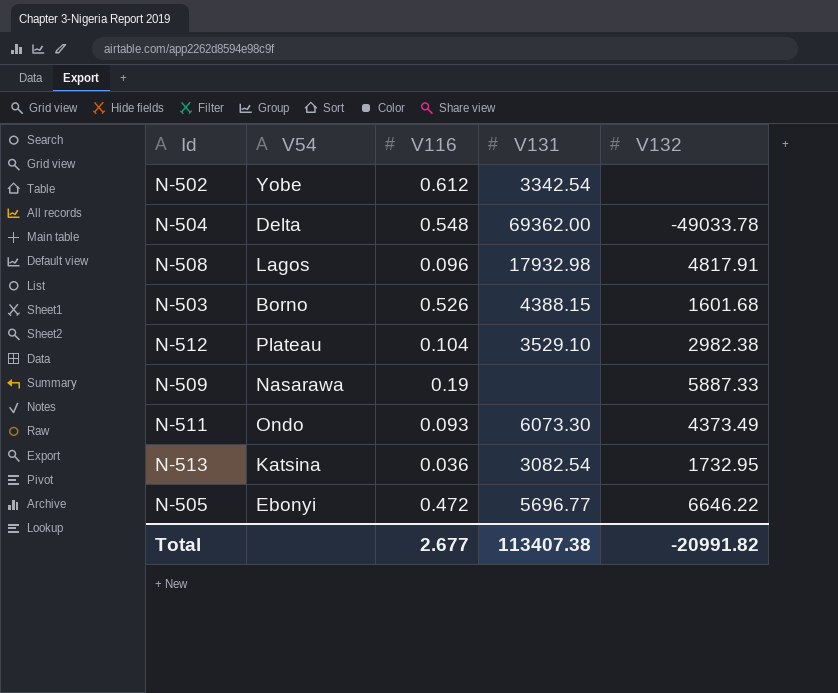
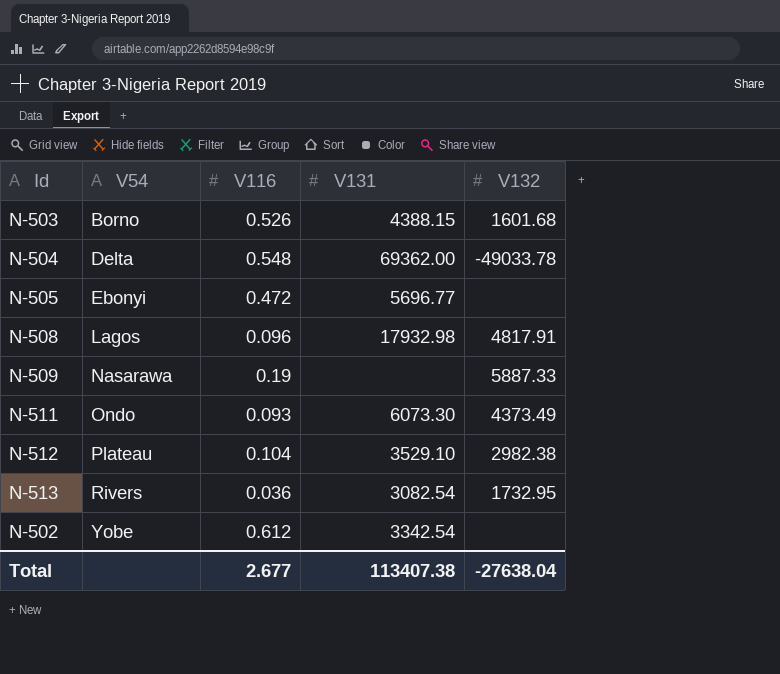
row order: none -> V54 ascending
N-505 | V132: 6646.22 -> none
N-513 | V54: Katsina -> Rivers
Total | V132: -20991.82 -> -27638.04

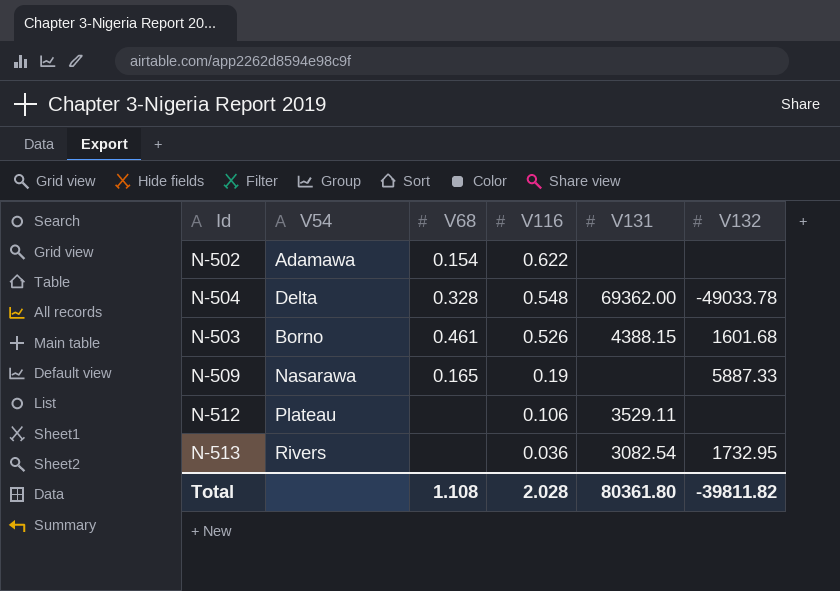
row order: V54 ascending -> V116 descending
column V68 | position: none -> 3
row N-505: Ebonyi | 0.472 | 5696.77 | none -> none
row N-508: Lagos | 0.096 | 17932.98 | 4817.91 -> none
row N-511: Ondo | 0.093 | 6073.30 | 4373.49 -> none
N-502 | V54: Yobe -> Adamawa
N-502 | V116: 0.612 -> 0.622
N-502 | V131: 3342.54 -> none
N-512 | V116: 0.104 -> 0.106
N-512 | V131: 3529.10 -> 3529.11
N-512 | V132: 2982.38 -> none
Total | V116: 2.677 -> 2.028
Total | V131: 113407.38 -> 80361.80
Total | V132: -27638.04 -> -39811.82

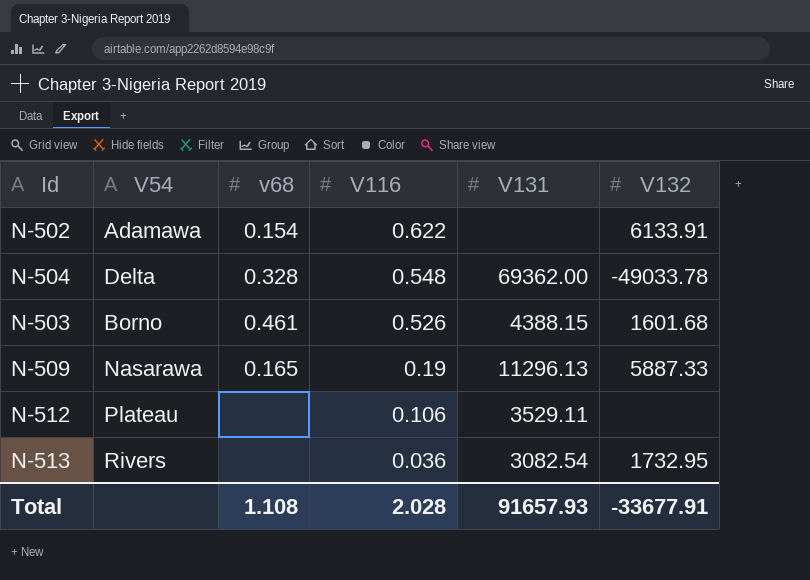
column name: V68 -> v68
N-502 | V132: none -> 6133.91
N-509 | V131: none -> 11296.13
Total | V131: 80361.80 -> 91657.93
Total | V132: -39811.82 -> -33677.91

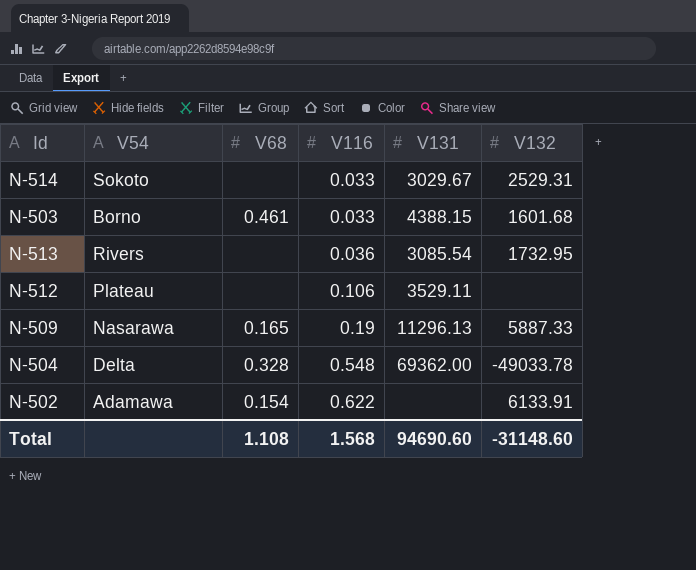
row order: V116 descending -> V116 ascending
column name: v68 -> V68
row N-514: none -> Sokoto | none | 0.033 | 3029.67 | 2529.31
N-503 | V116: 0.526 -> 0.033
N-513 | V131: 3082.54 -> 3085.54
Total | V116: 2.028 -> 1.568
Total | V131: 91657.93 -> 94690.60
Total | V132: -33677.91 -> -31148.60

